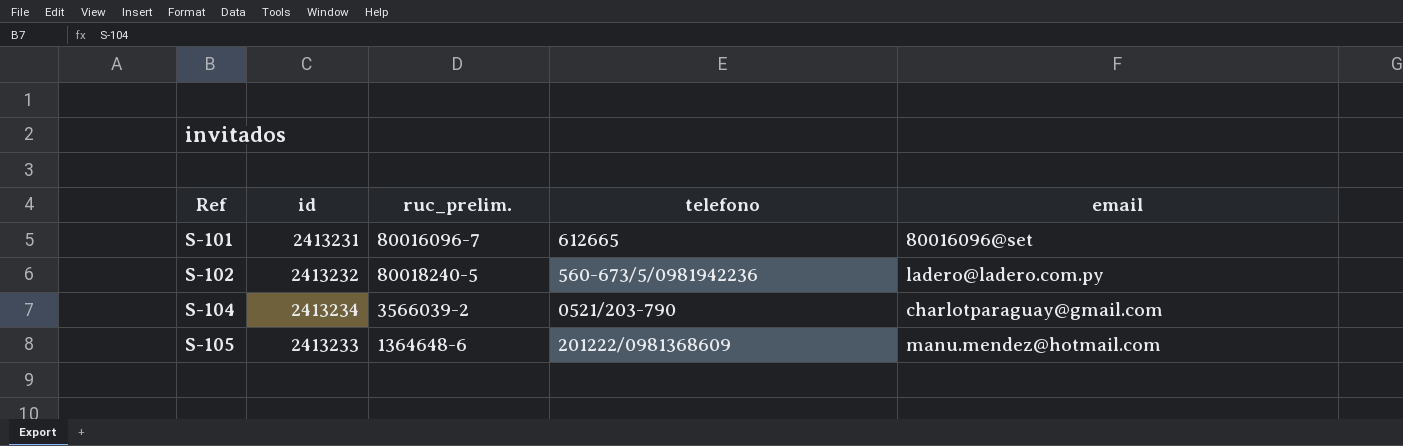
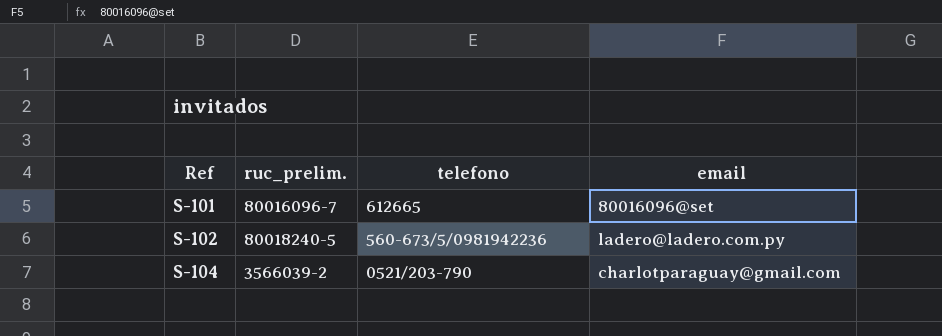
column id | position: 2 -> none
row S-105: 2413233 | 1364648-6 | 201222/0981368609 | manu.mendez@hotmail.com -> none

